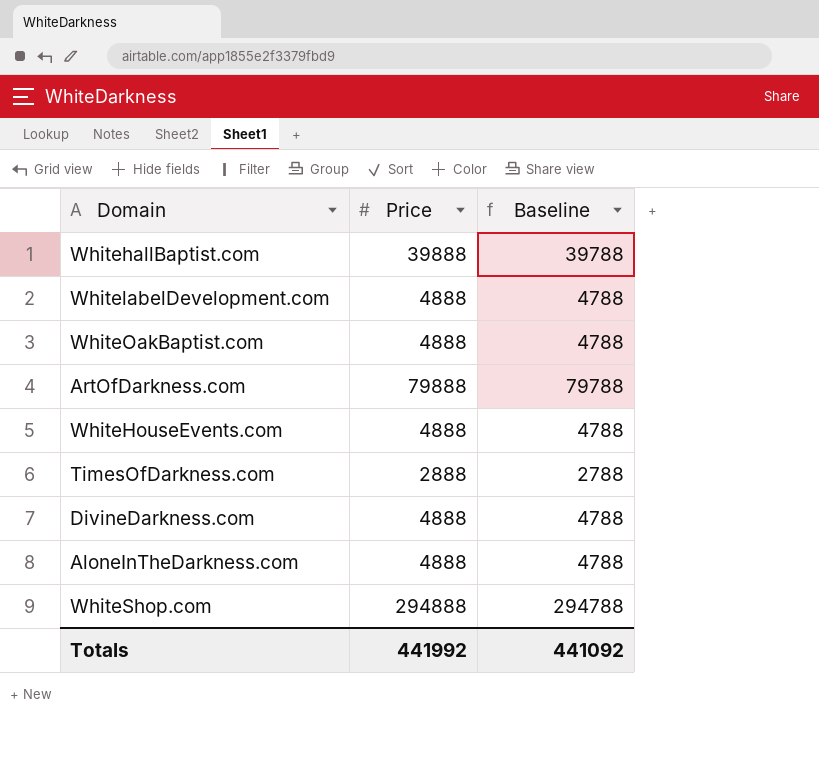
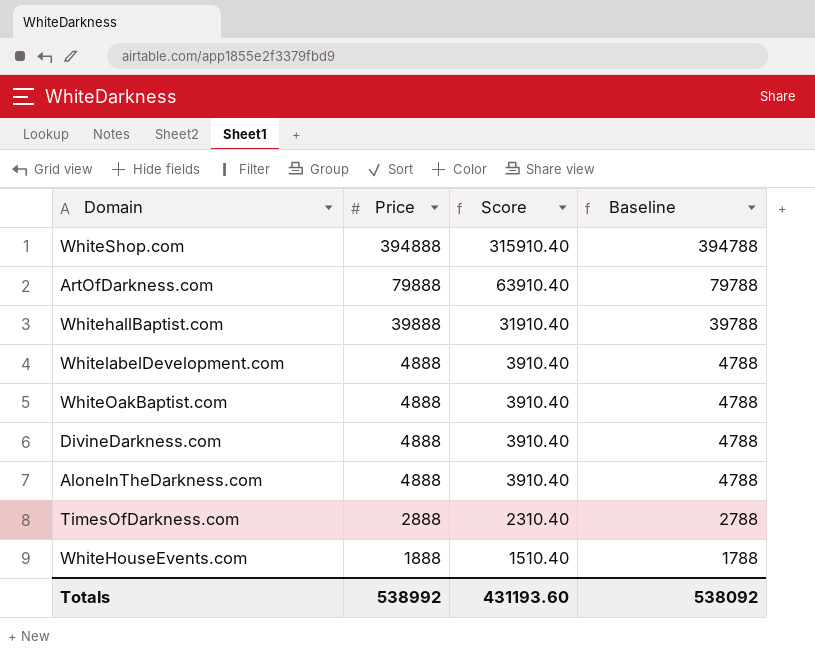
row order: none -> Price descending
column Score | formula: none -> [Price] * 0.8
WhiteShop.com | Price: 294888 -> 394888
WhiteShop.com | Baseline: 294788 -> 394788
WhiteHouseEvents.com | Price: 4888 -> 1888
WhiteHouseEvents.com | Baseline: 4788 -> 1788
Totals | Price: 441992 -> 538992
Totals | Baseline: 441092 -> 538092

